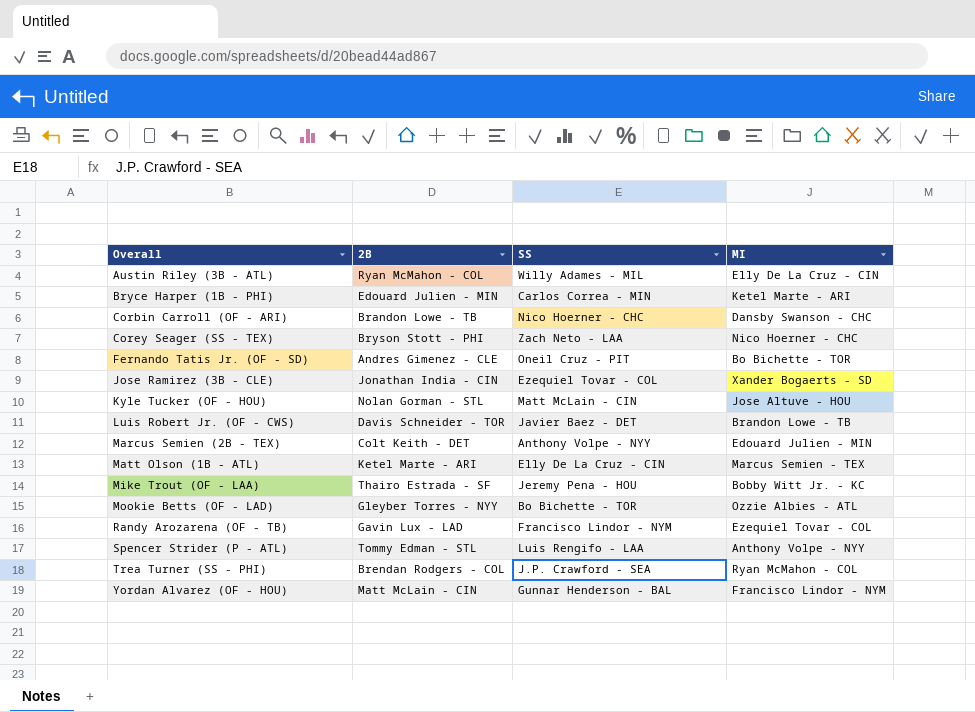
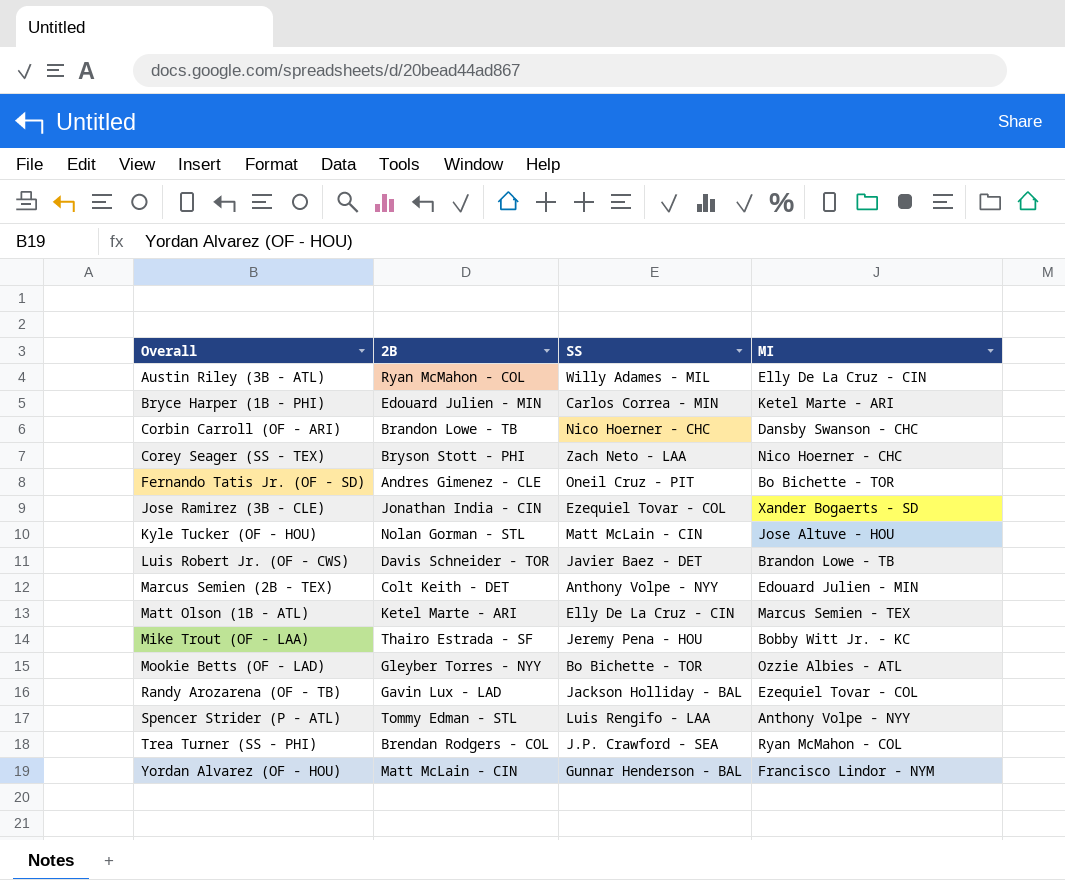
Randy Arozarena (OF - TB) | SS: Francisco Lindor - NYM -> Jackson Holliday - BAL

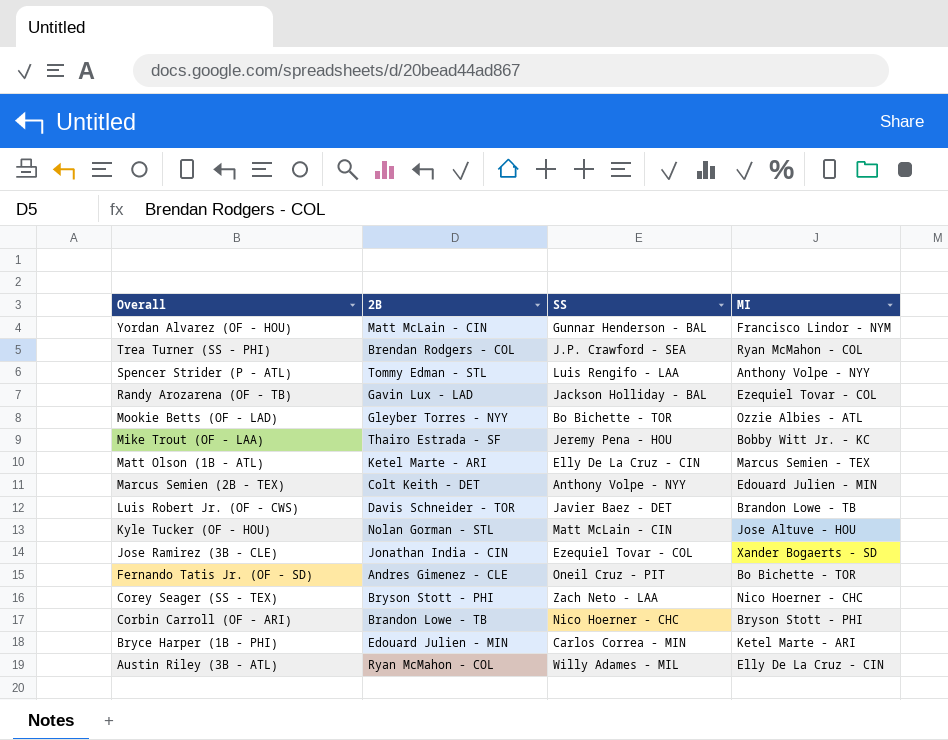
row order: Overall ascending -> Overall descending
Corbin Carroll (OF - ARI) | MI: Dansby Swanson - CHC -> Bryson Stott - PHI

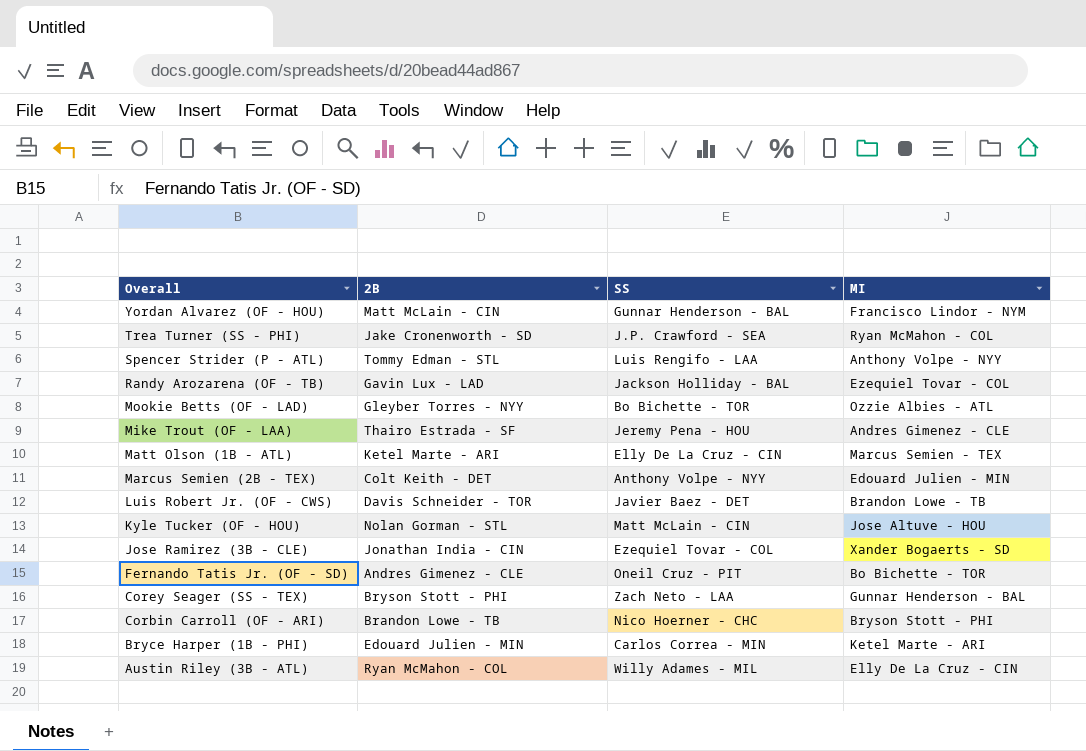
Trea Turner (SS - PHI) | 2B: Brendan Rodgers - COL -> Jake Cronenworth - SD
Mike Trout (OF - LAA) | MI: Bobby Witt Jr. - KC -> Andres Gimenez - CLE
Corey Seager (SS - TEX) | MI: Nico Hoerner - CHC -> Gunnar Henderson - BAL

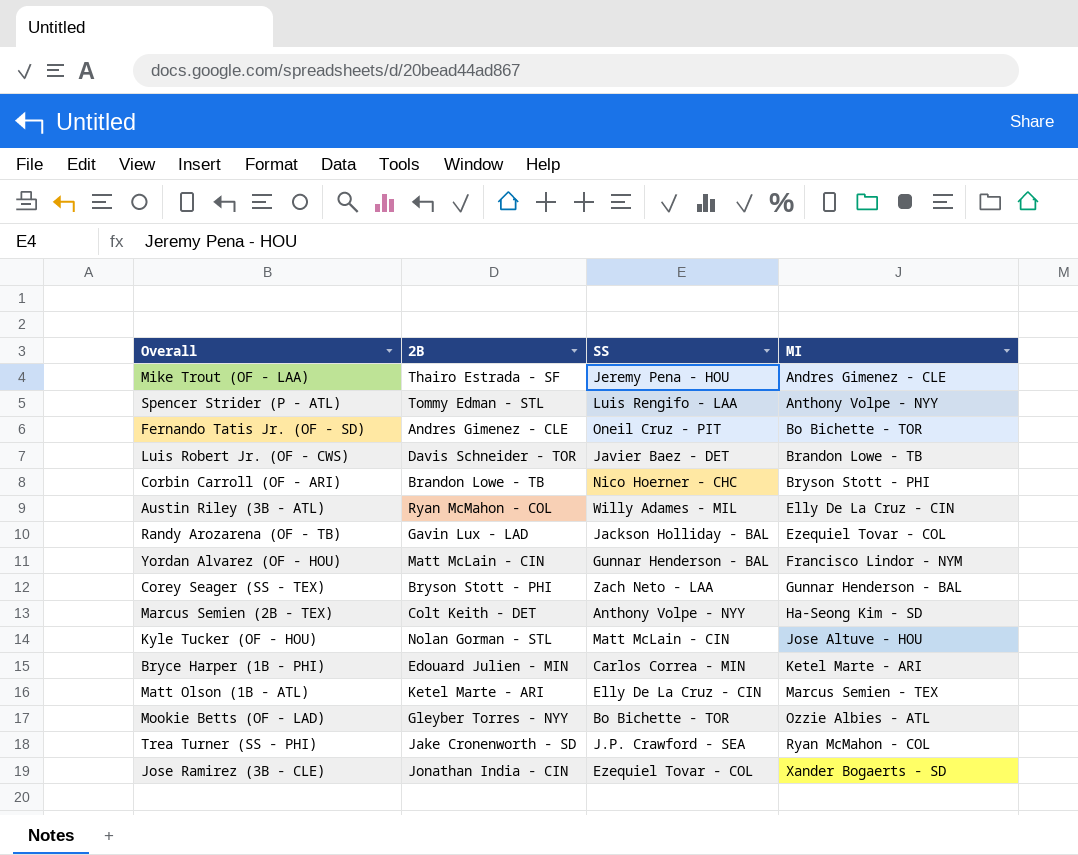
row order: Overall descending -> MI ascending
Marcus Semien (2B - TEX) | MI: Edouard Julien - MIN -> Ha-Seong Kim - SD

